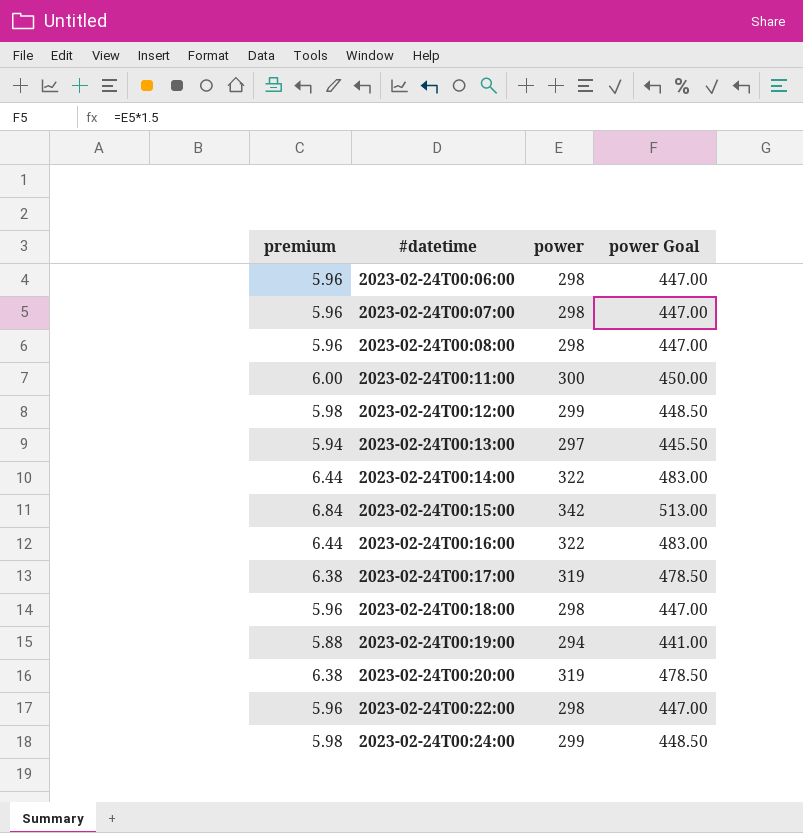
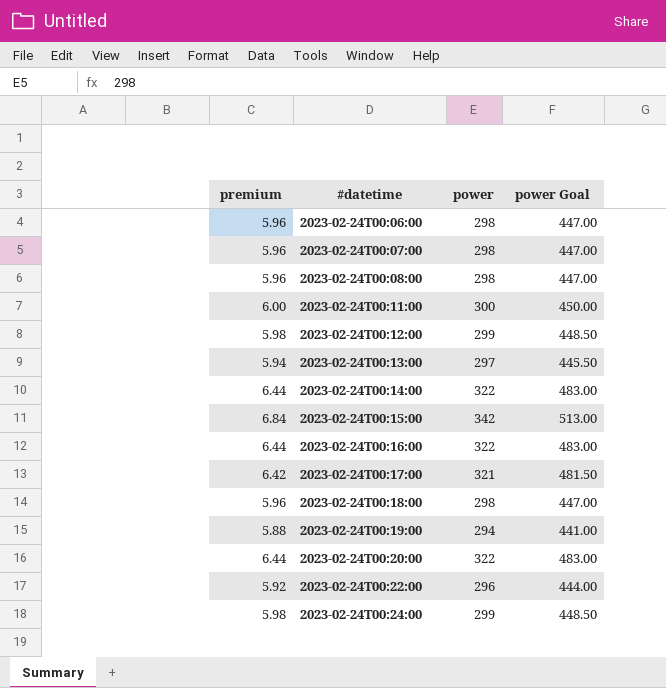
2023-02-24T00:17:00 | premium: 6.38 -> 6.42
2023-02-24T00:17:00 | power: 319 -> 321
2023-02-24T00:17:00 | power Goal: 478.50 -> 481.50
2023-02-24T00:20:00 | premium: 6.38 -> 6.44
2023-02-24T00:20:00 | power: 319 -> 322
2023-02-24T00:20:00 | power Goal: 478.50 -> 483.00
2023-02-24T00:22:00 | premium: 5.96 -> 5.92
2023-02-24T00:22:00 | power: 298 -> 296
2023-02-24T00:22:00 | power Goal: 447.00 -> 444.00

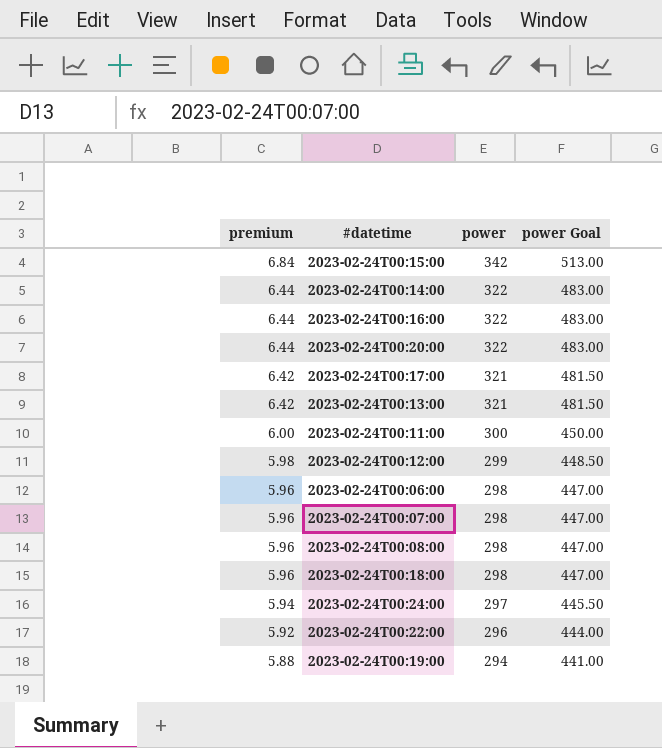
row order: #datetime ascending -> premium descending
2023-02-24T00:13:00 | premium: 5.94 -> 6.42
2023-02-24T00:13:00 | power: 297 -> 321
2023-02-24T00:13:00 | power Goal: 445.50 -> 481.50
2023-02-24T00:24:00 | premium: 5.98 -> 5.94
2023-02-24T00:24:00 | power: 299 -> 297
2023-02-24T00:24:00 | power Goal: 448.50 -> 445.50

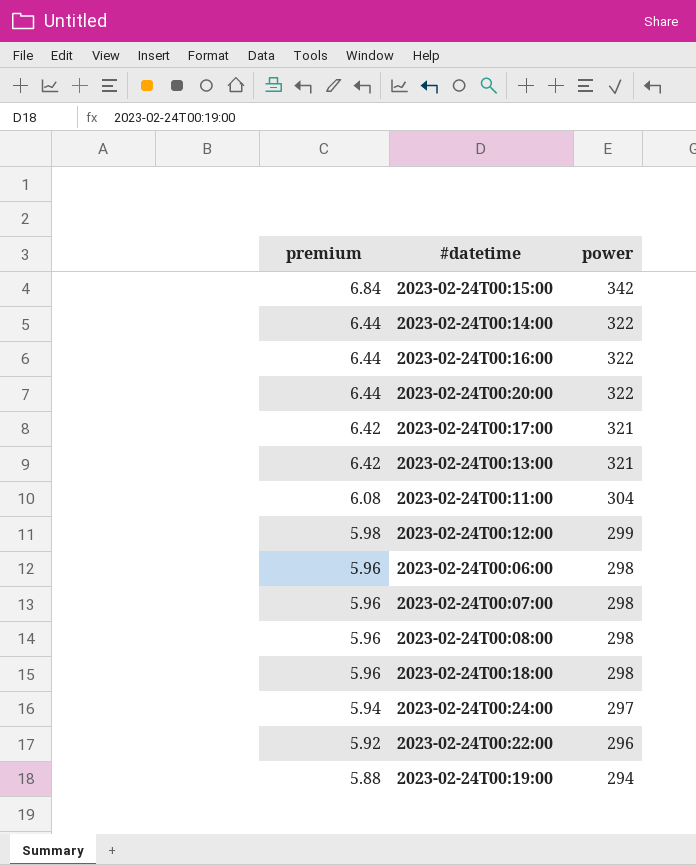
column power Goal | formula: [power] * 1.5 -> none
2023-02-24T00:11:00 | premium: 6.00 -> 6.08
2023-02-24T00:11:00 | power: 300 -> 304

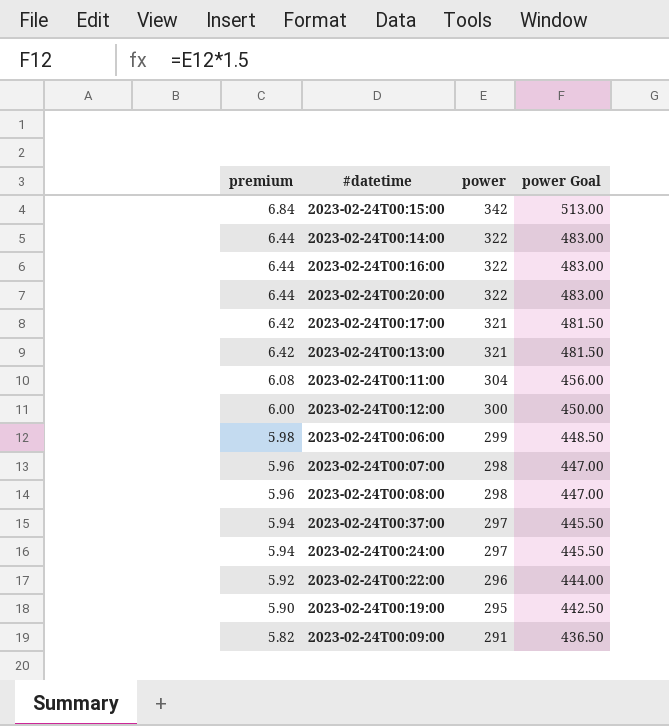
column power Goal | formula: none -> [power] * 1.5
row 2023-02-24T00:18:00: 5.96 | 298 -> none
2023-02-24T00:12:00 | premium: 5.98 -> 6.00
2023-02-24T00:12:00 | power: 299 -> 300
2023-02-24T00:06:00 | premium: 5.96 -> 5.98
2023-02-24T00:06:00 | power: 298 -> 299
row 2023-02-24T00:37:00: none -> 5.94 | 297 | 445.50
2023-02-24T00:19:00 | premium: 5.88 -> 5.90
2023-02-24T00:19:00 | power: 294 -> 295
row 2023-02-24T00:09:00: none -> 5.82 | 291 | 436.50

